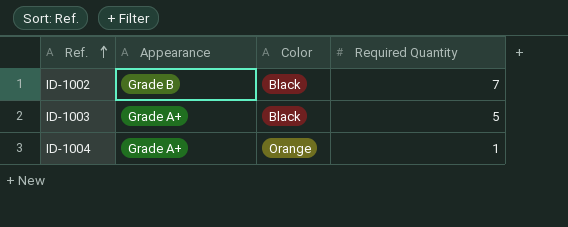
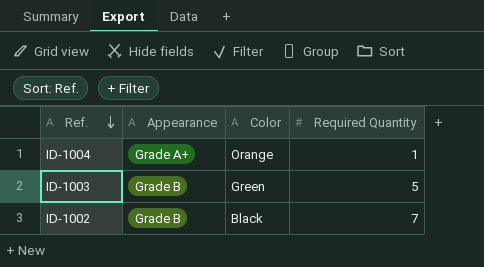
row order: Ref. ascending -> Ref. descending
ID-1003 | Appearance: Grade A+ -> Grade B
ID-1003 | Color: Black -> Green

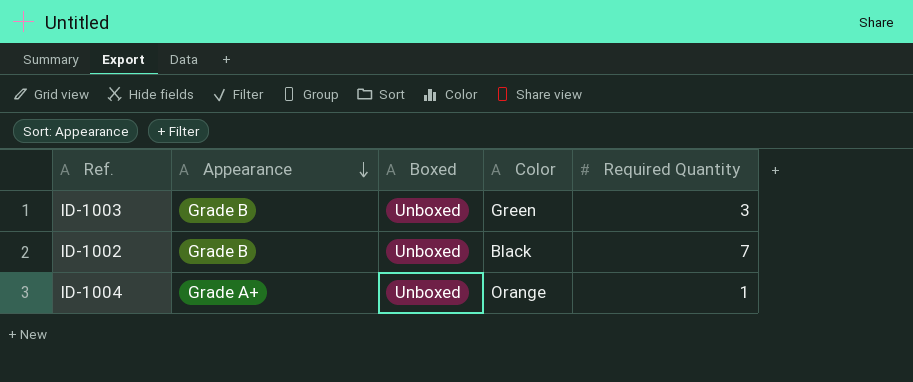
row order: Ref. descending -> Appearance descending
column Boxed | position: none -> 3
ID-1003 | Required Quantity: 5 -> 3

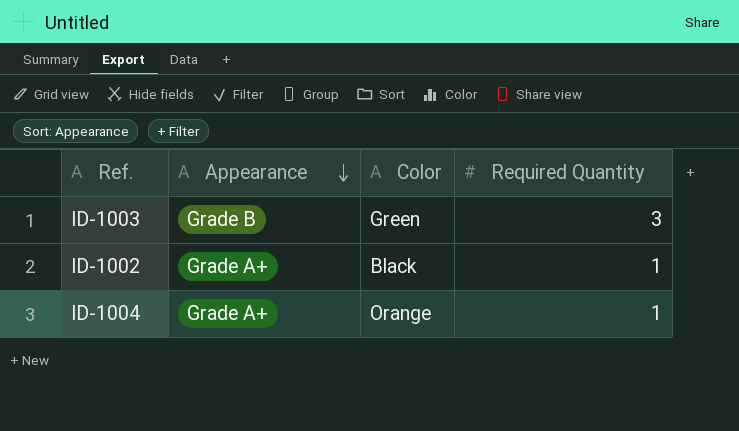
column Boxed | position: 3 -> none
ID-1002 | Appearance: Grade B -> Grade A+
ID-1002 | Required Quantity: 7 -> 1

